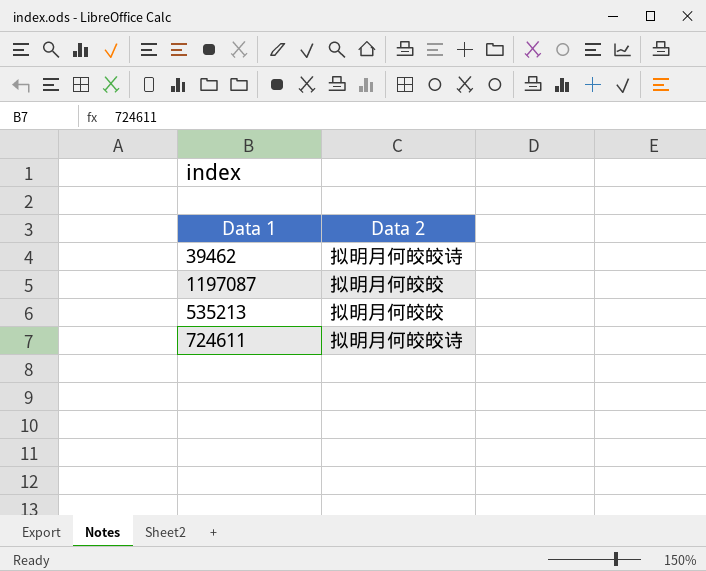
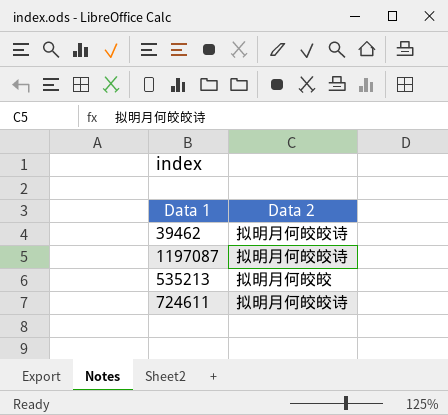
1197087 | Data 2: 拟明月何皎皎 -> 拟明月何皎皎诗

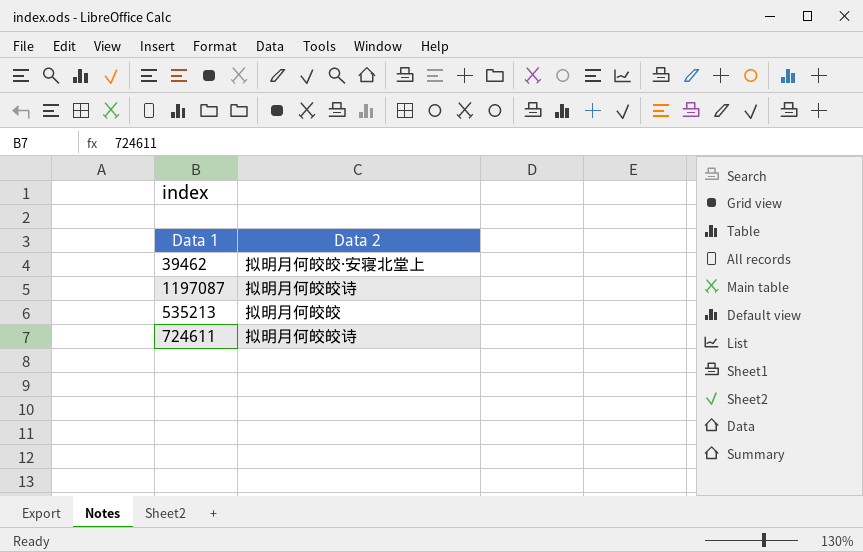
39462 | Data 2: 拟明月何皎皎诗 -> 拟明月何皎皎·安寝北堂上

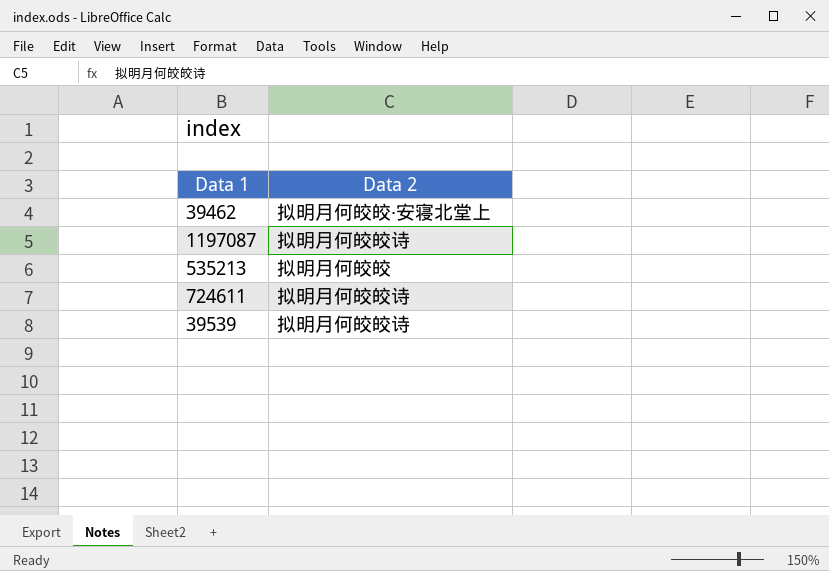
row 39539: none -> 拟明月何皎皎诗

